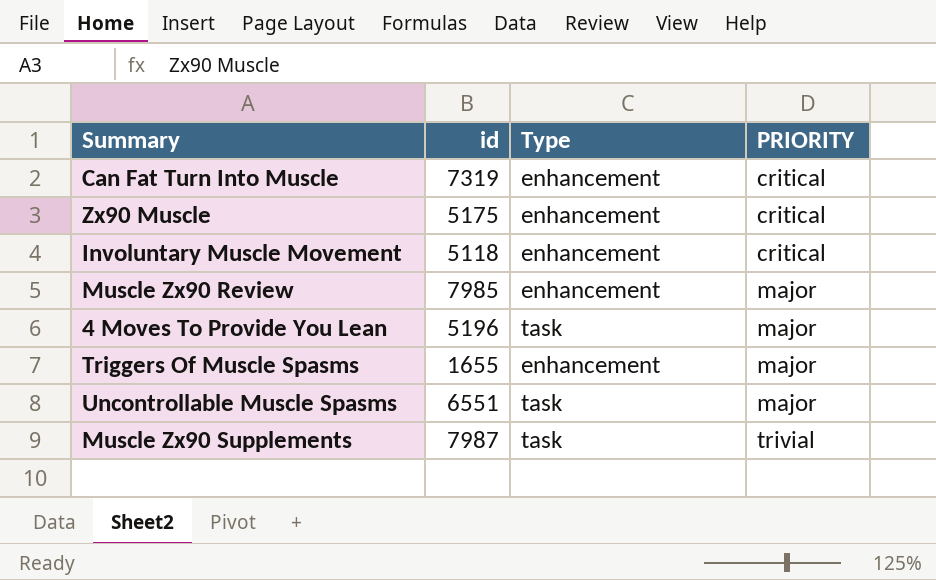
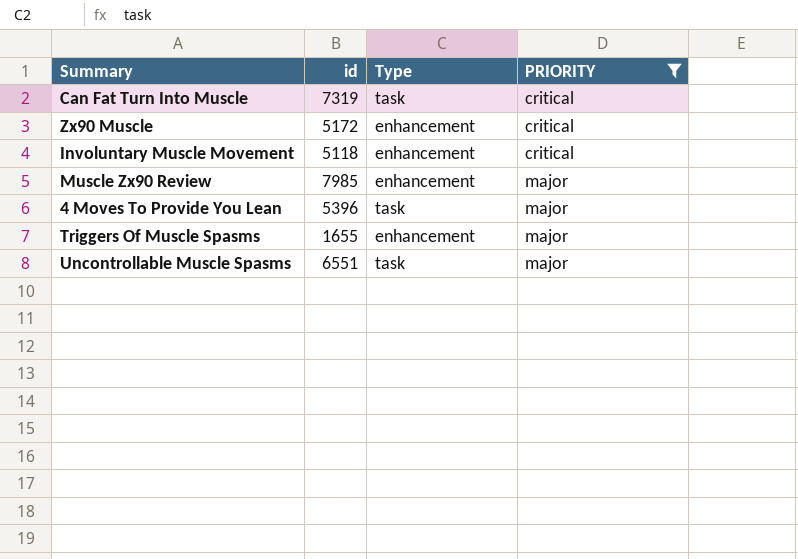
filter: none -> PRIORITY != trivial
Can Fat Turn Into Muscle | Type: enhancement -> task
Zx90 Muscle | id: 5175 -> 5172
4 Moves To Provide You Lean | id: 5196 -> 5396

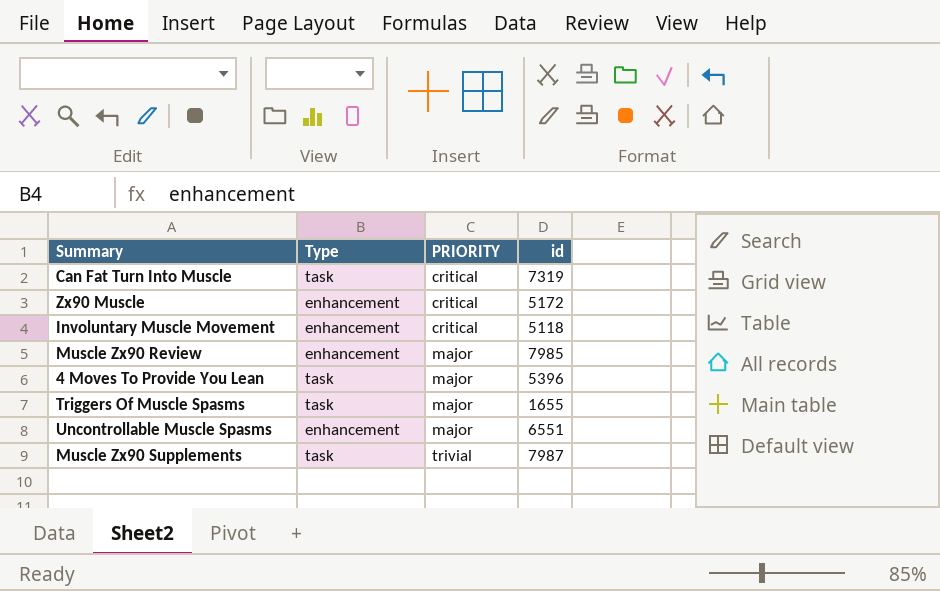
filter: PRIORITY != trivial -> none
column id | position: 2 -> 4
Triggers Of Muscle Spasms | Type: enhancement -> task
Uncontrollable Muscle Spasms | Type: task -> enhancement

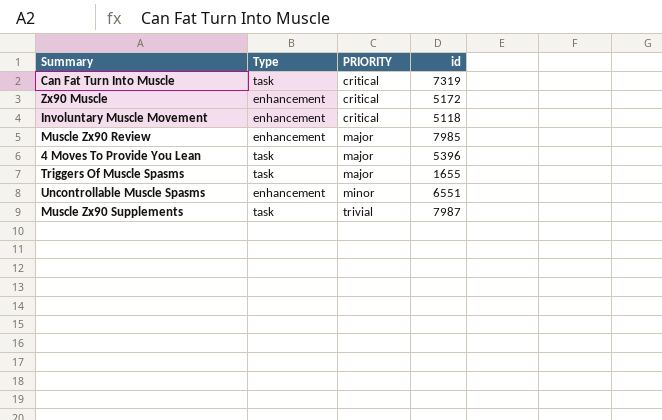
Uncontrollable Muscle Spasms | PRIORITY: major -> minor

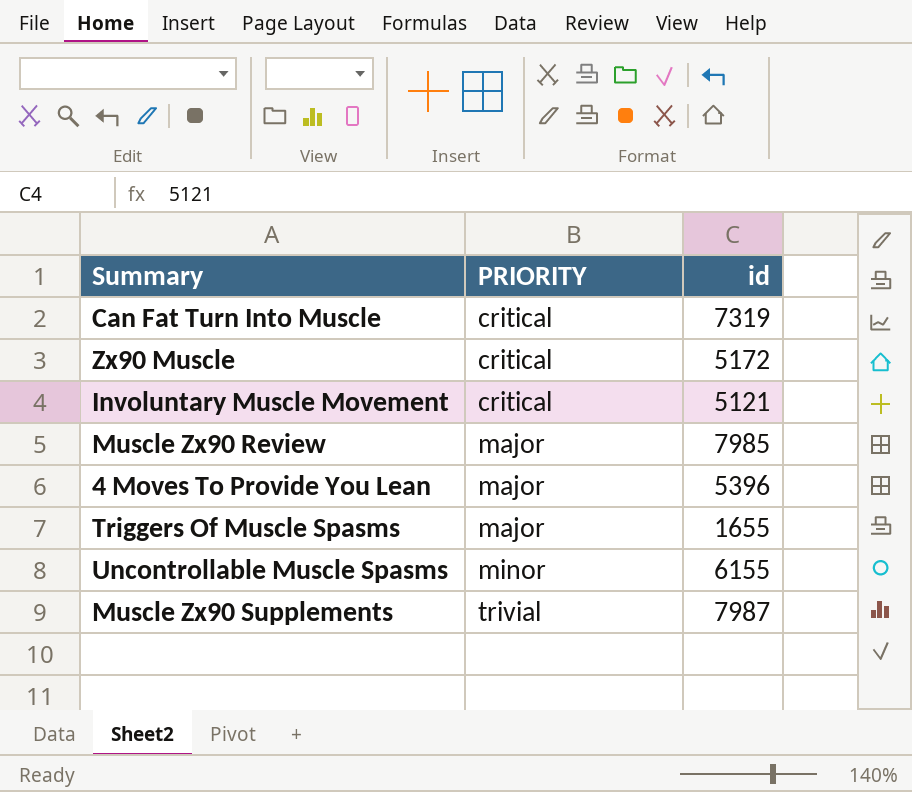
column Type | position: 2 -> none
Involuntary Muscle Movement | id: 5118 -> 5121
Uncontrollable Muscle Spasms | id: 6551 -> 6155

